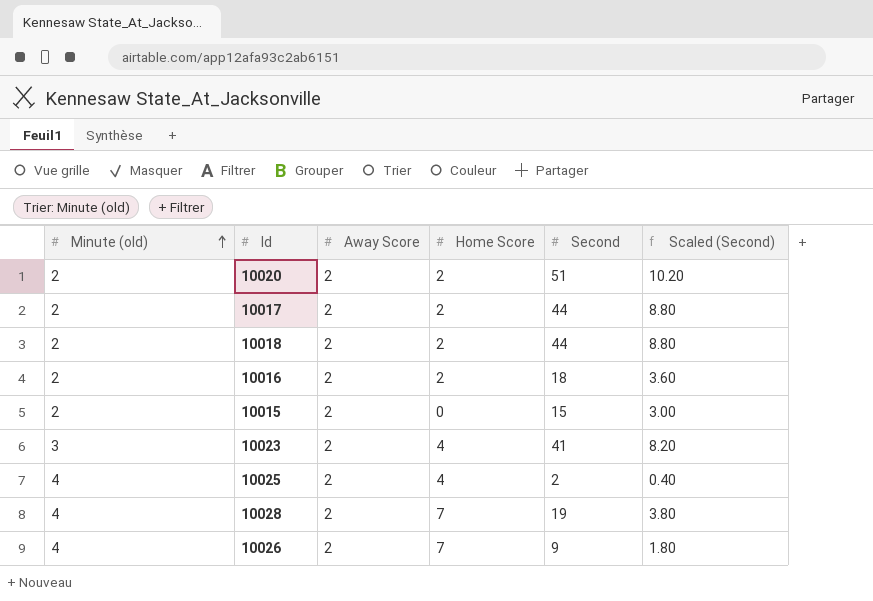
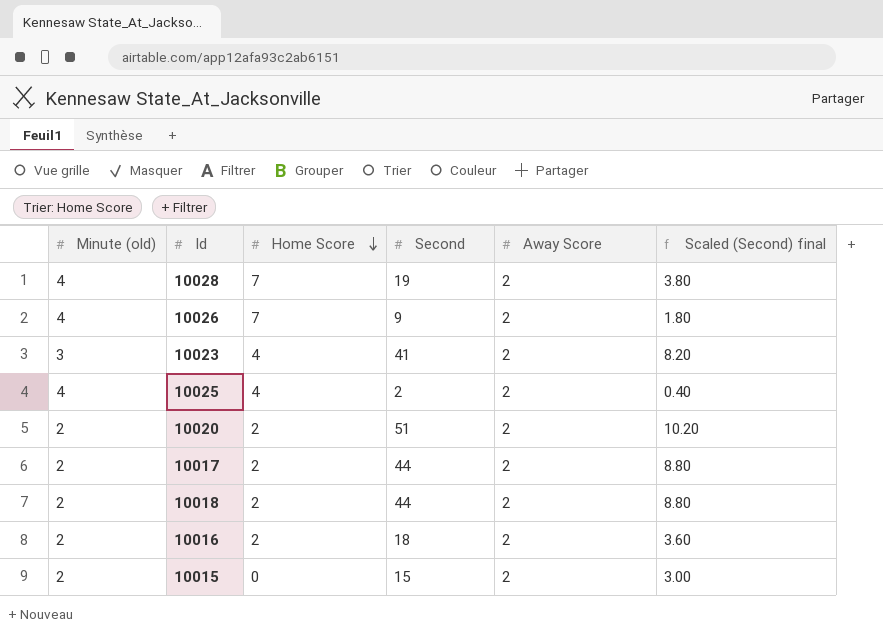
row order: Minute (old) ascending -> Home Score descending
column Away Score | position: 3 -> 5
column name: Scaled (Second) -> Scaled (Second) final

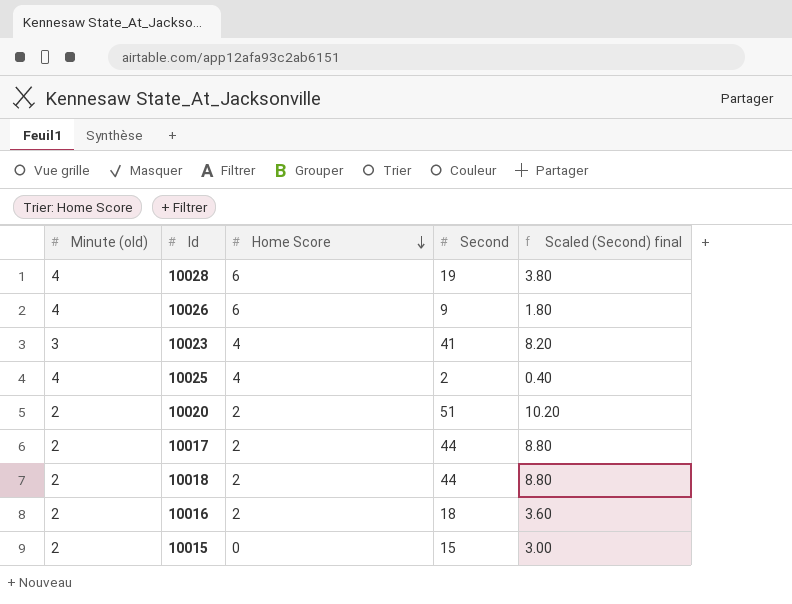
column Away Score | position: 5 -> none
10028 | Home Score: 7 -> 6
10026 | Home Score: 7 -> 6

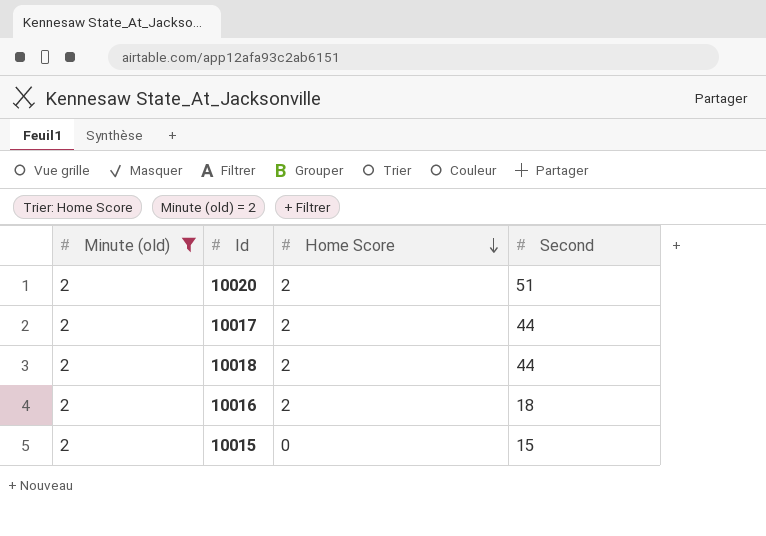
filter: none -> Minute (old) = 2
column Scaled (Second) final | formula: [Second] * 0.2 -> none

